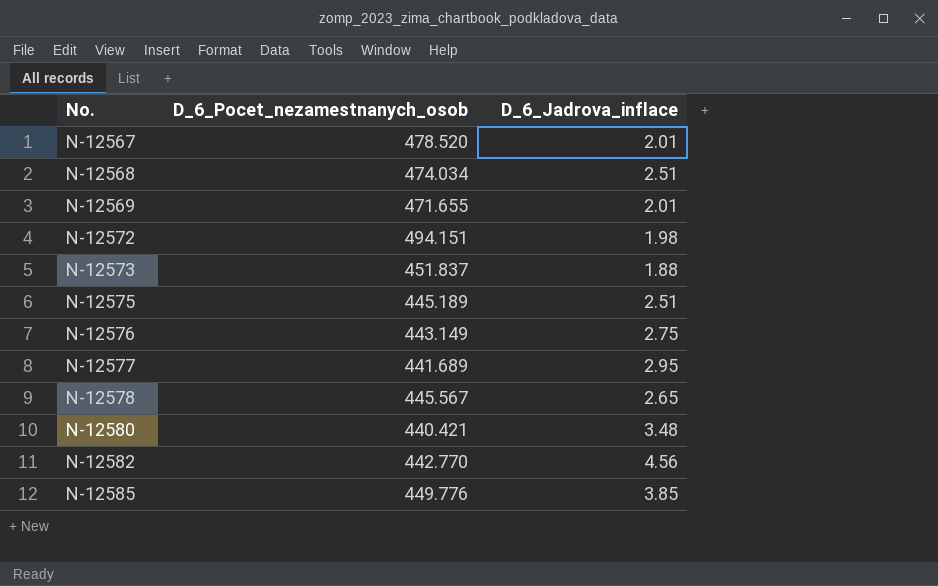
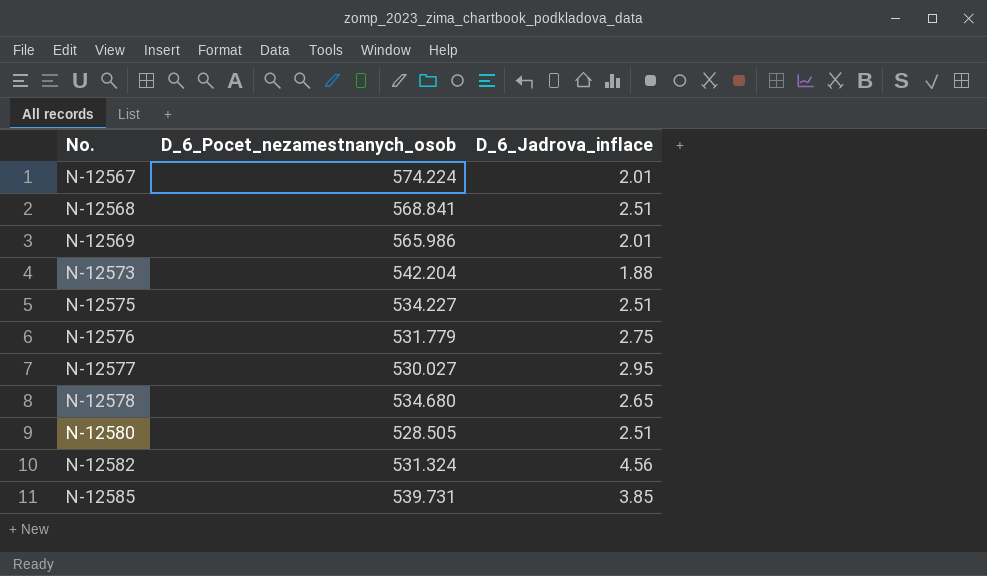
row N-12572: 494.151 | 1.98 -> none
N-12567 | D_6_Pocet_nezamestnanych_osob: 478.520 -> 574.224
N-12568 | D_6_Pocet_nezamestnanych_osob: 474.034 -> 568.841
N-12569 | D_6_Pocet_nezamestnanych_osob: 471.655 -> 565.986
N-12573 | D_6_Pocet_nezamestnanych_osob: 451.837 -> 542.204
N-12575 | D_6_Pocet_nezamestnanych_osob: 445.189 -> 534.227
N-12576 | D_6_Pocet_nezamestnanych_osob: 443.149 -> 531.779
N-12577 | D_6_Pocet_nezamestnanych_osob: 441.689 -> 530.027
N-12578 | D_6_Pocet_nezamestnanych_osob: 445.567 -> 534.680
N-12580 | D_6_Pocet_nezamestnanych_osob: 440.421 -> 528.505
N-12580 | D_6_Jadrova_inflace: 3.48 -> 2.51
N-12582 | D_6_Pocet_nezamestnanych_osob: 442.770 -> 531.324
N-12585 | D_6_Pocet_nezamestnanych_osob: 449.776 -> 539.731

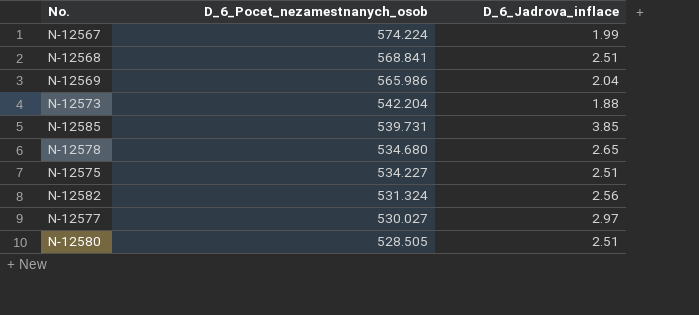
row order: No. ascending -> D_6_Pocet_nezamestnanych_osob descending
row N-12576: 531.779 | 2.75 -> none
N-12567 | D_6_Jadrova_inflace: 2.01 -> 1.99
N-12569 | D_6_Jadrova_inflace: 2.01 -> 2.04
N-12582 | D_6_Jadrova_inflace: 4.56 -> 2.56
N-12577 | D_6_Jadrova_inflace: 2.95 -> 2.97

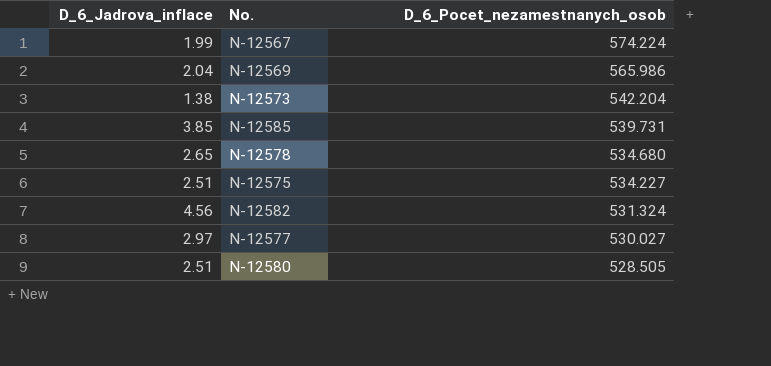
column D_6_Jadrova_inflace | position: 3 -> 1
row N-12568: 568.841 | 2.51 -> none
N-12573 | D_6_Jadrova_inflace: 1.88 -> 1.38
N-12582 | D_6_Jadrova_inflace: 2.56 -> 4.56

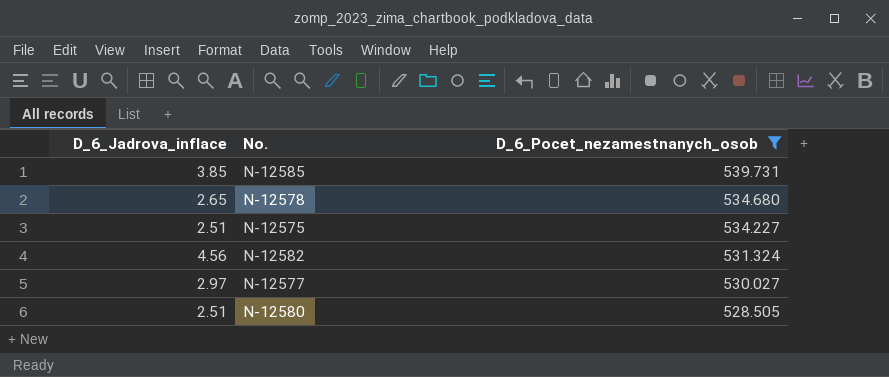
filter: none -> D_6_Pocet_nezamestnanych_osob <= 539.731

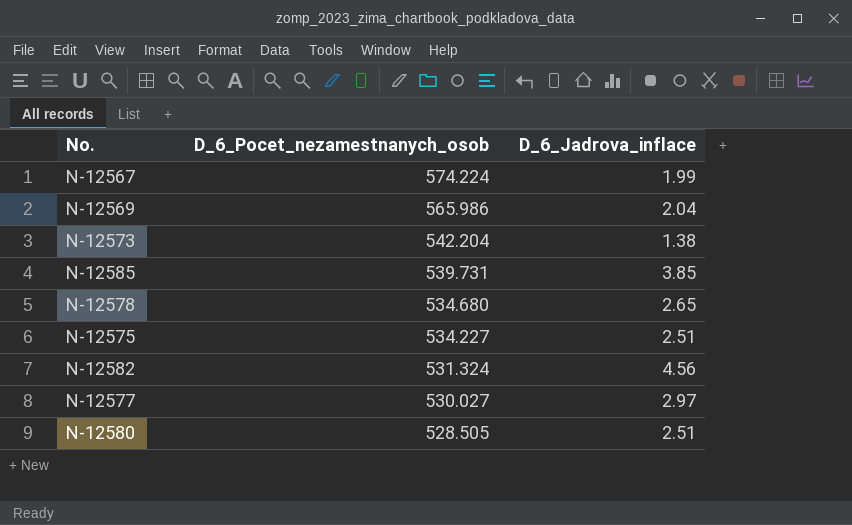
filter: D_6_Pocet_nezamestnanych_osob <= 539.731 -> none
column D_6_Jadrova_inflace | position: 1 -> 3

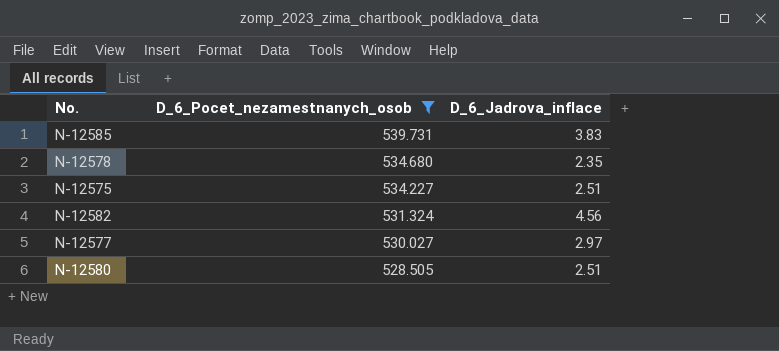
filter: none -> D_6_Pocet_nezamestnanych_osob <= 539.731
N-12585 | D_6_Jadrova_inflace: 3.85 -> 3.83
N-12578 | D_6_Jadrova_inflace: 2.65 -> 2.35

